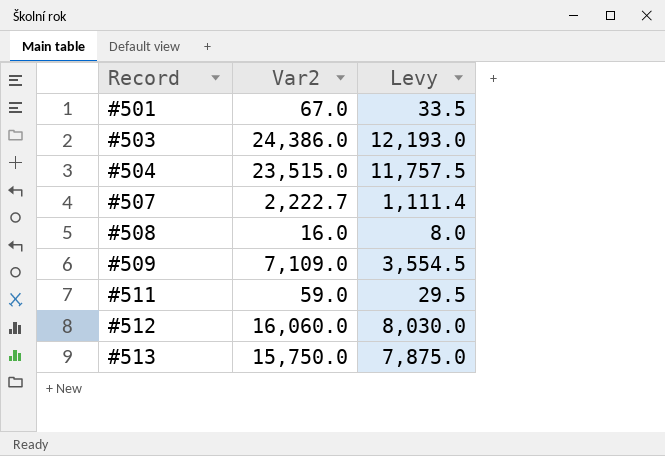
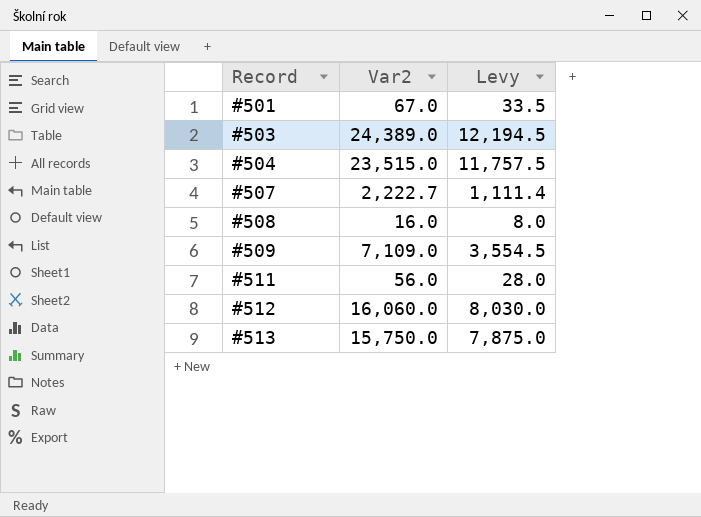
#503 | Var2: 24,386.0 -> 24,389.0
#503 | Levy: 12,193.0 -> 12,194.5
#511 | Var2: 59.0 -> 56.0
#511 | Levy: 29.5 -> 28.0

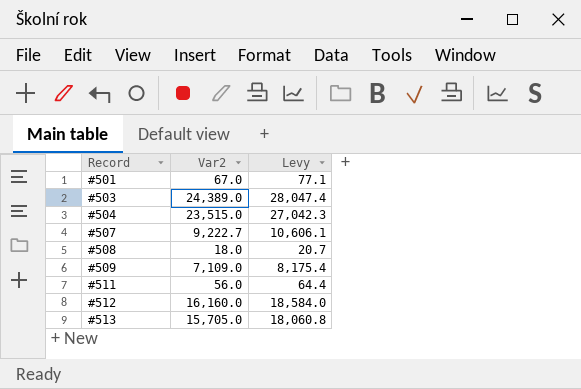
column Levy | formula: [Var2] * 0.5 -> [Var2] * 1.15
#507 | Var2: 2,222.7 -> 9,222.7
#508 | Var2: 16.0 -> 18.0
#512 | Var2: 16,060.0 -> 16,160.0
#513 | Var2: 15,750.0 -> 15,705.0

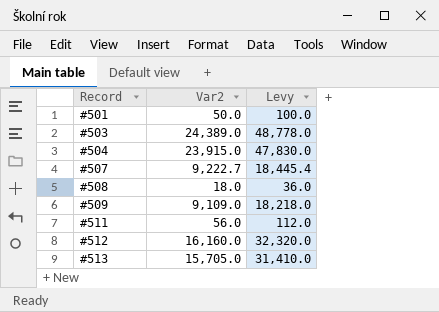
column Levy | formula: [Var2] * 1.15 -> [Var2] * 2
#501 | Var2: 67.0 -> 50.0
#504 | Var2: 23,515.0 -> 23,915.0
#509 | Var2: 7,109.0 -> 9,109.0

